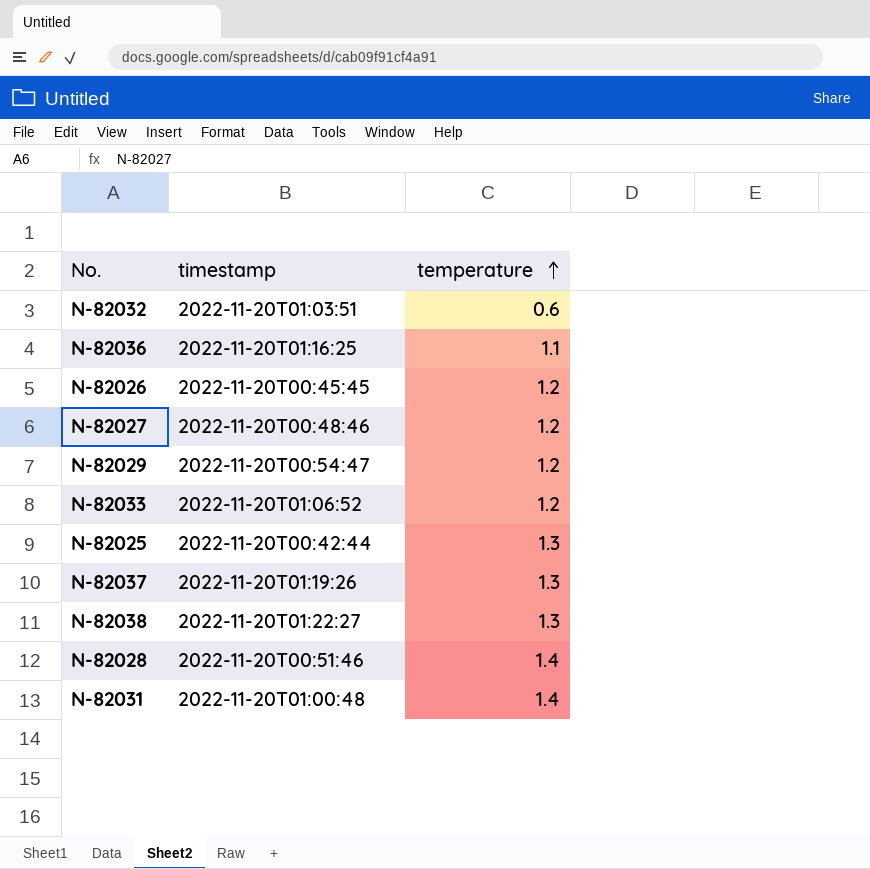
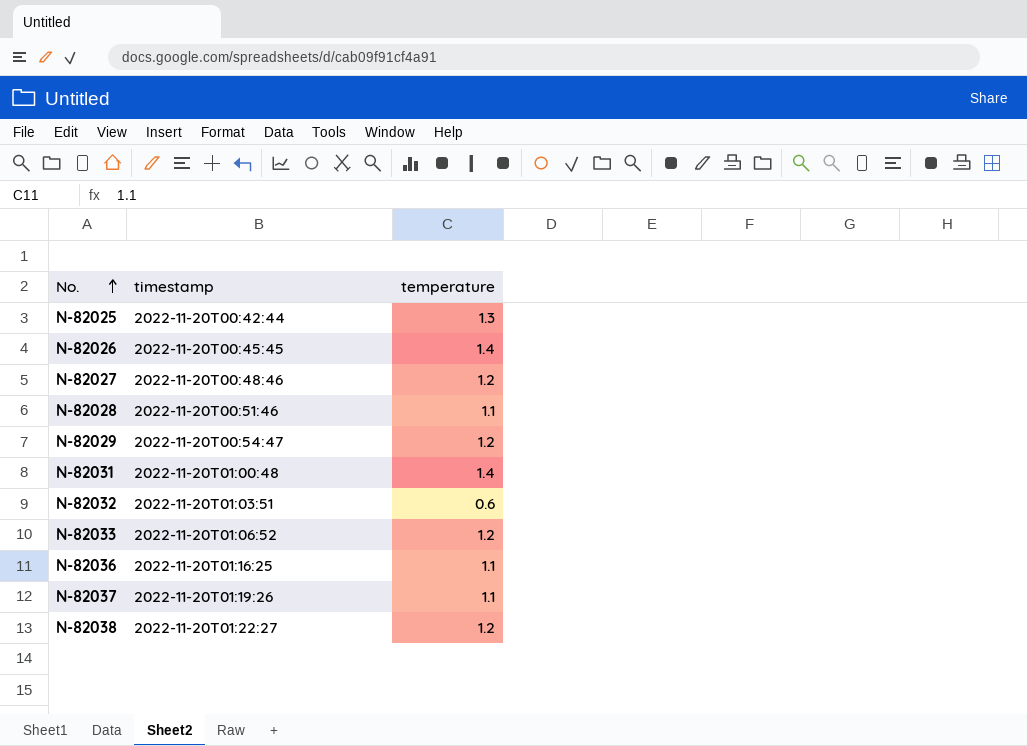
row order: temperature ascending -> No. ascending
N-82026 | temperature: 1.2 -> 1.4
N-82028 | temperature: 1.4 -> 1.1
N-82037 | temperature: 1.3 -> 1.1
N-82038 | temperature: 1.3 -> 1.2

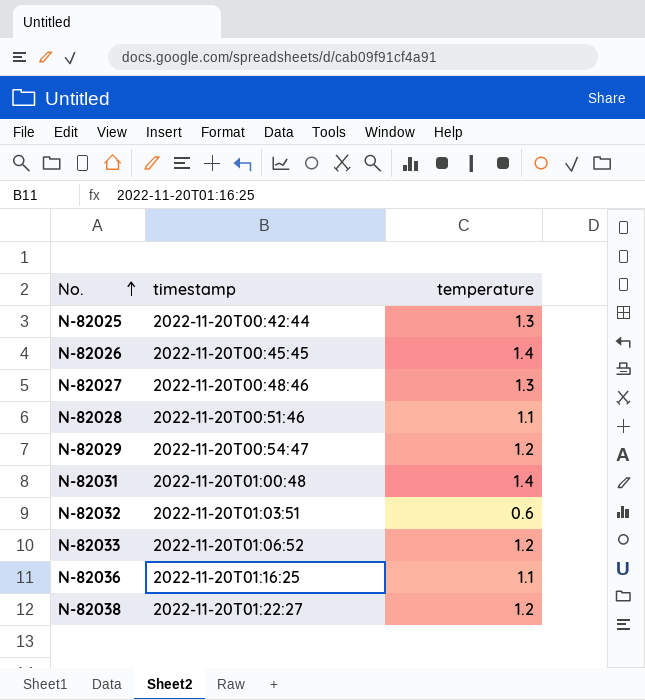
row N-82037: 2022-11-20T01:19:26 | 1.1 -> none
N-82027 | temperature: 1.2 -> 1.3

